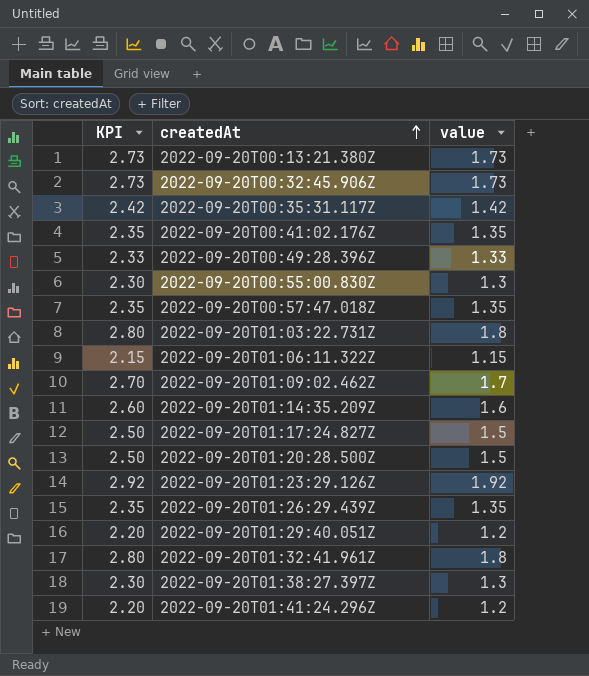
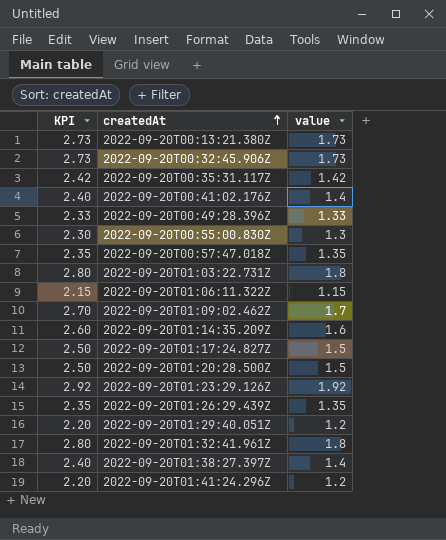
2022-09-20T00:41:02.176Z | KPI: 2.35 -> 2.40
2022-09-20T00:41:02.176Z | value: 1.35 -> 1.4
2022-09-20T01:38:27.397Z | KPI: 2.30 -> 2.40
2022-09-20T01:38:27.397Z | value: 1.3 -> 1.4

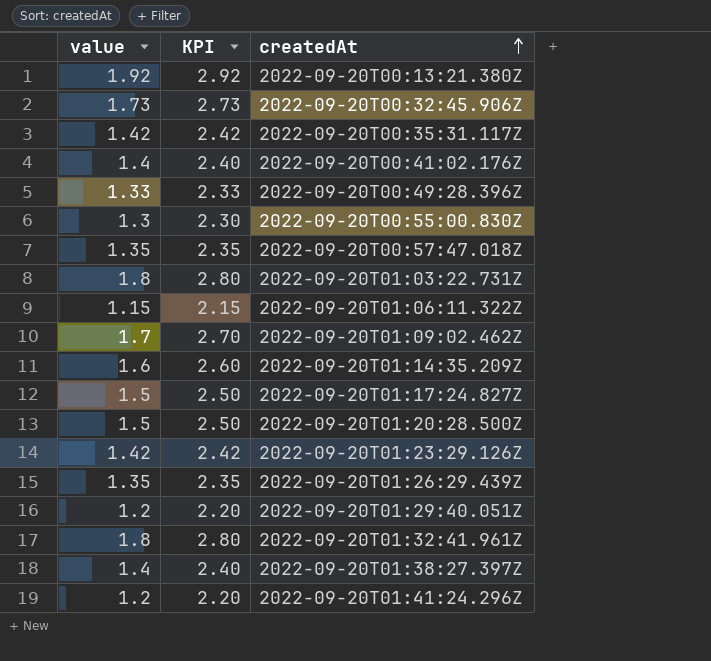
column value | position: 3 -> 1
2022-09-20T00:13:21.380Z | value: 1.73 -> 1.92
2022-09-20T00:13:21.380Z | KPI: 2.73 -> 2.92
2022-09-20T01:23:29.126Z | value: 1.92 -> 1.42
2022-09-20T01:23:29.126Z | KPI: 2.92 -> 2.42

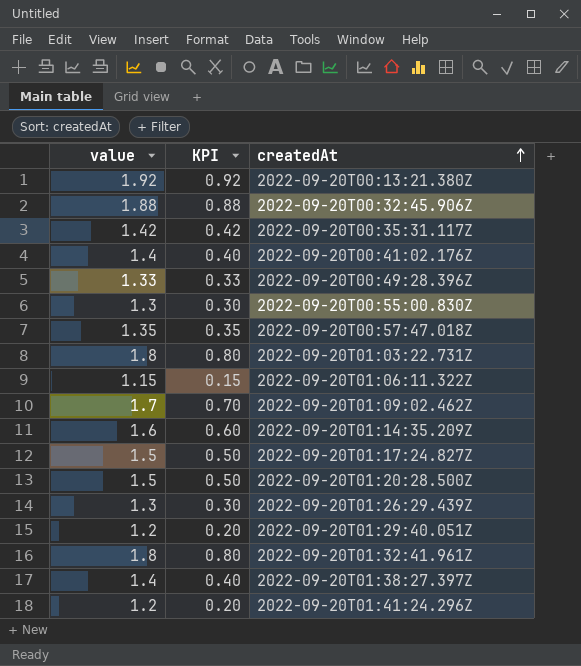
column KPI | formula: [value] + 1 -> [value] - 1
row 2022-09-20T01:23:29.126Z: 1.42 | 2.42 -> none
2022-09-20T00:32:45.906Z | value: 1.73 -> 1.88
2022-09-20T01:26:29.439Z | value: 1.35 -> 1.3

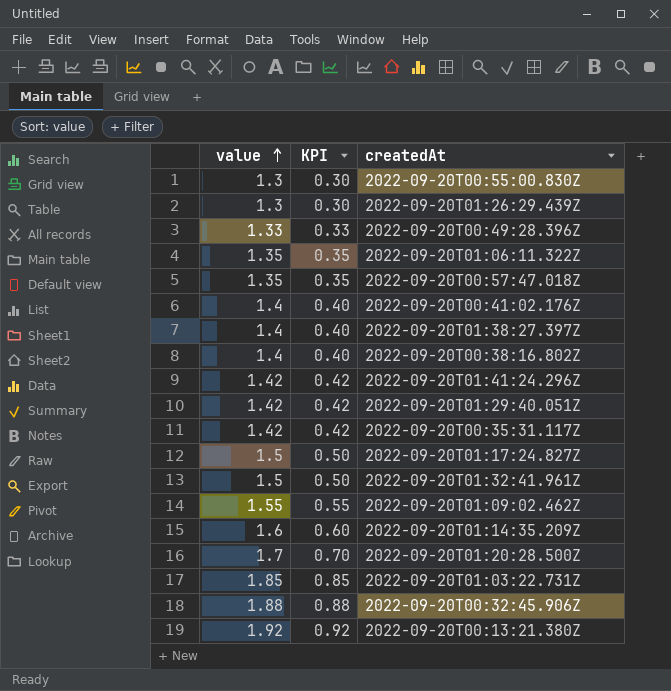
row order: createdAt ascending -> value ascending
2022-09-20T01:06:11.322Z | value: 1.15 -> 1.35
2022-09-20T01:06:11.322Z | KPI: 0.15 -> 0.35
row 2022-09-20T00:38:16.802Z: none -> 1.4 | 0.40
2022-09-20T01:41:24.296Z | value: 1.2 -> 1.42
2022-09-20T01:41:24.296Z | KPI: 0.20 -> 0.42
2022-09-20T01:29:40.051Z | value: 1.2 -> 1.42
2022-09-20T01:29:40.051Z | KPI: 0.20 -> 0.42
2022-09-20T01:32:41.961Z | value: 1.8 -> 1.5
2022-09-20T01:32:41.961Z | KPI: 0.80 -> 0.50
2022-09-20T01:09:02.462Z | value: 1.7 -> 1.55
2022-09-20T01:09:02.462Z | KPI: 0.70 -> 0.55
2022-09-20T01:20:28.500Z | value: 1.5 -> 1.7
2022-09-20T01:20:28.500Z | KPI: 0.50 -> 0.70
2022-09-20T01:03:22.731Z | value: 1.8 -> 1.85
2022-09-20T01:03:22.731Z | KPI: 0.80 -> 0.85

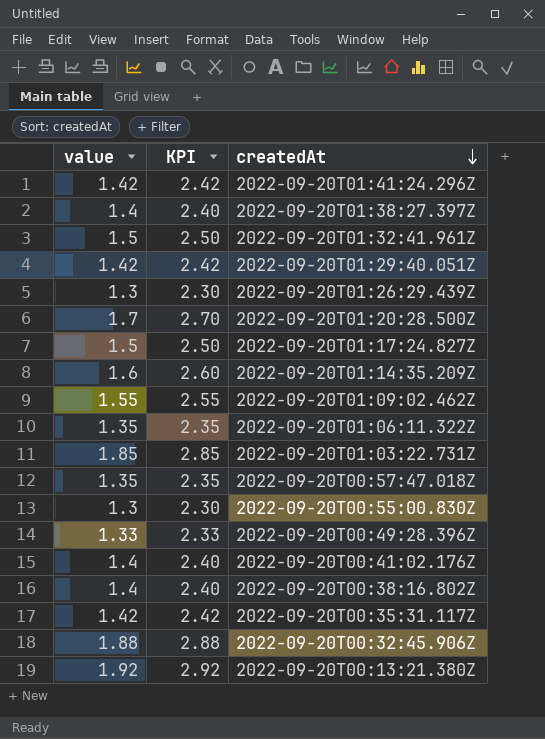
row order: value ascending -> createdAt descending
column KPI | formula: [value] - 1 -> [value] + 1

